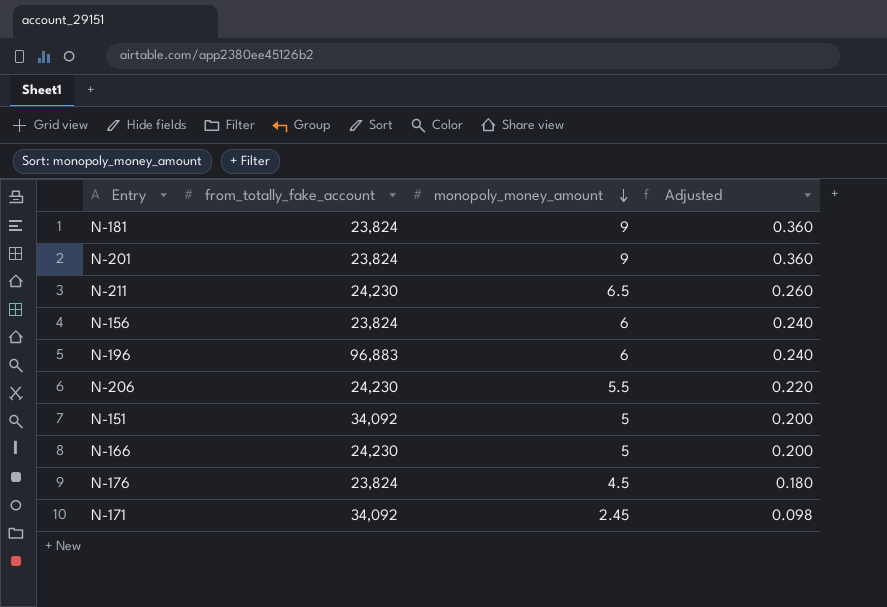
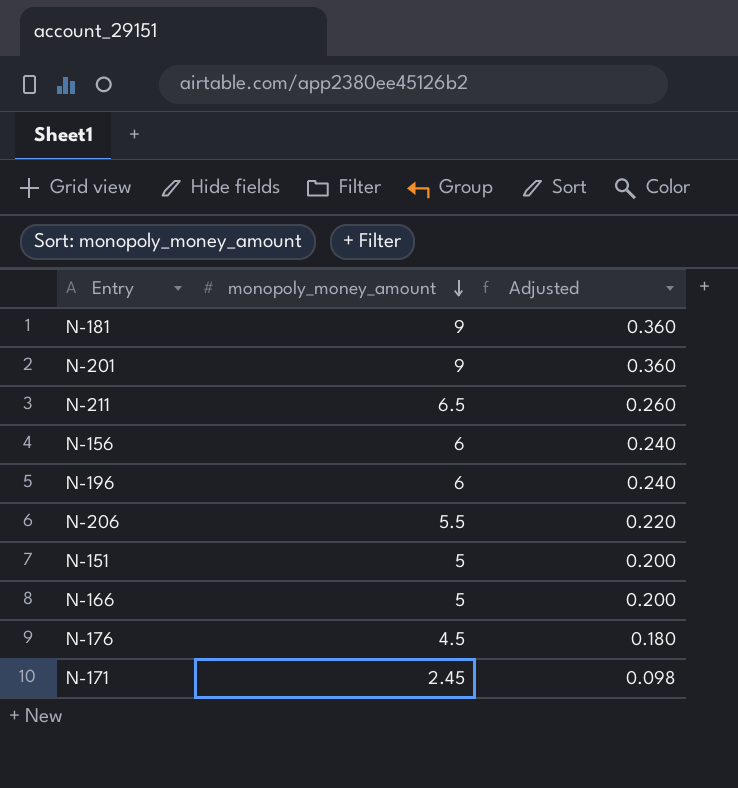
column from_totally_fake_account | position: 2 -> none

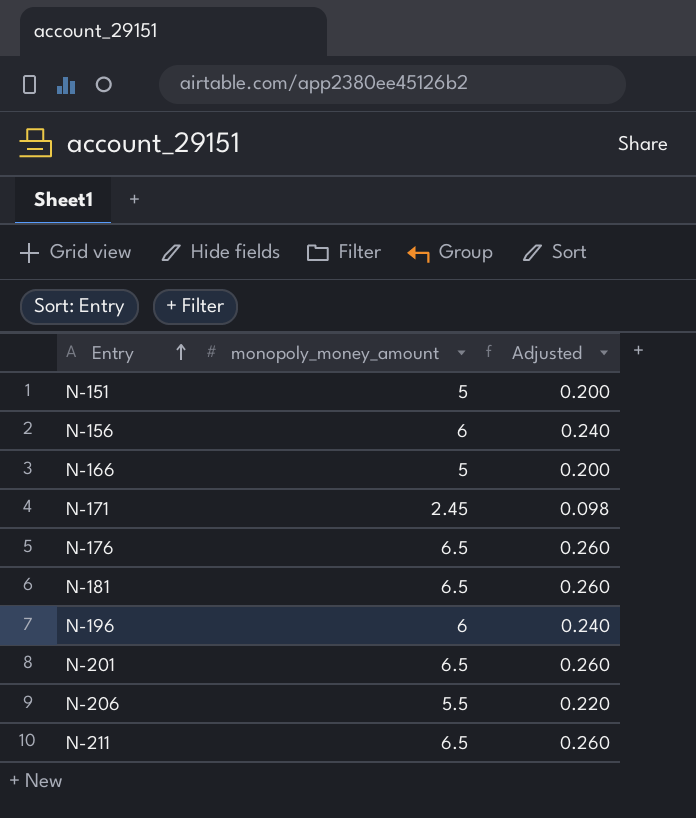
row order: monopoly_money_amount descending -> Entry ascending
N-176 | monopoly_money_amount: 4.5 -> 6.5
N-176 | Adjusted: 0.180 -> 0.260
N-181 | monopoly_money_amount: 9 -> 6.5
N-181 | Adjusted: 0.360 -> 0.260
N-201 | monopoly_money_amount: 9 -> 6.5
N-201 | Adjusted: 0.360 -> 0.260

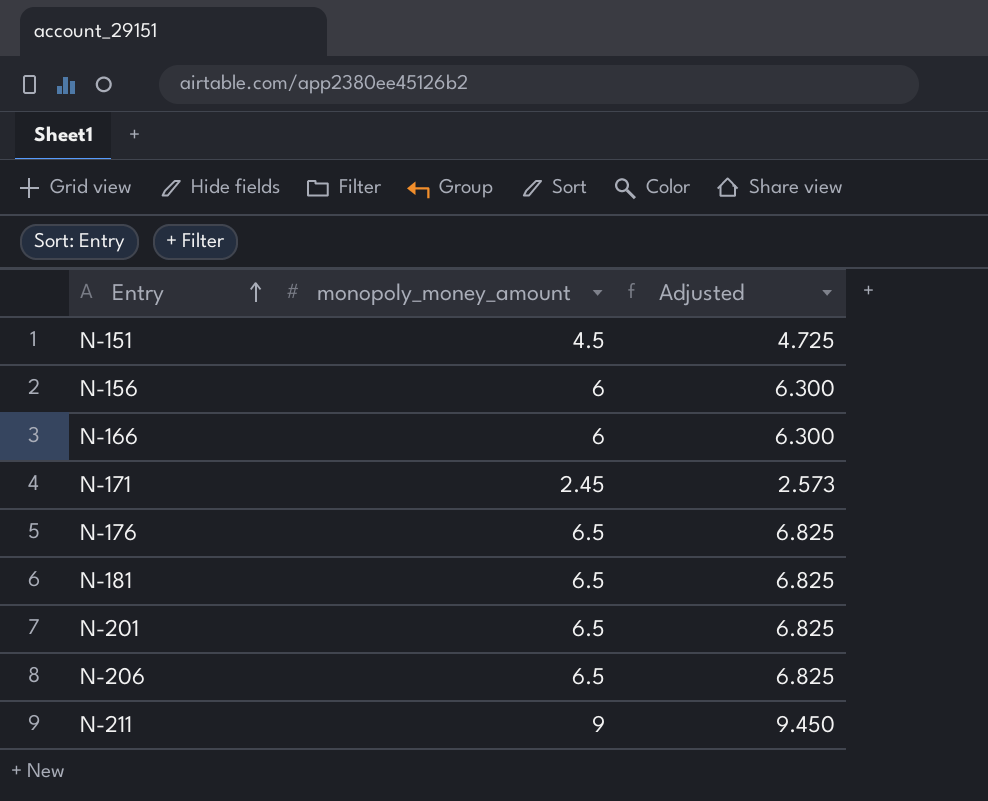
column Adjusted | formula: [monopoly_money_amount] * 0.04 -> [monopoly_money_amount] * 1.05
row N-196: 6 | 0.240 -> none
N-151 | monopoly_money_amount: 5 -> 4.5
N-166 | monopoly_money_amount: 5 -> 6
N-206 | monopoly_money_amount: 5.5 -> 6.5
N-211 | monopoly_money_amount: 6.5 -> 9

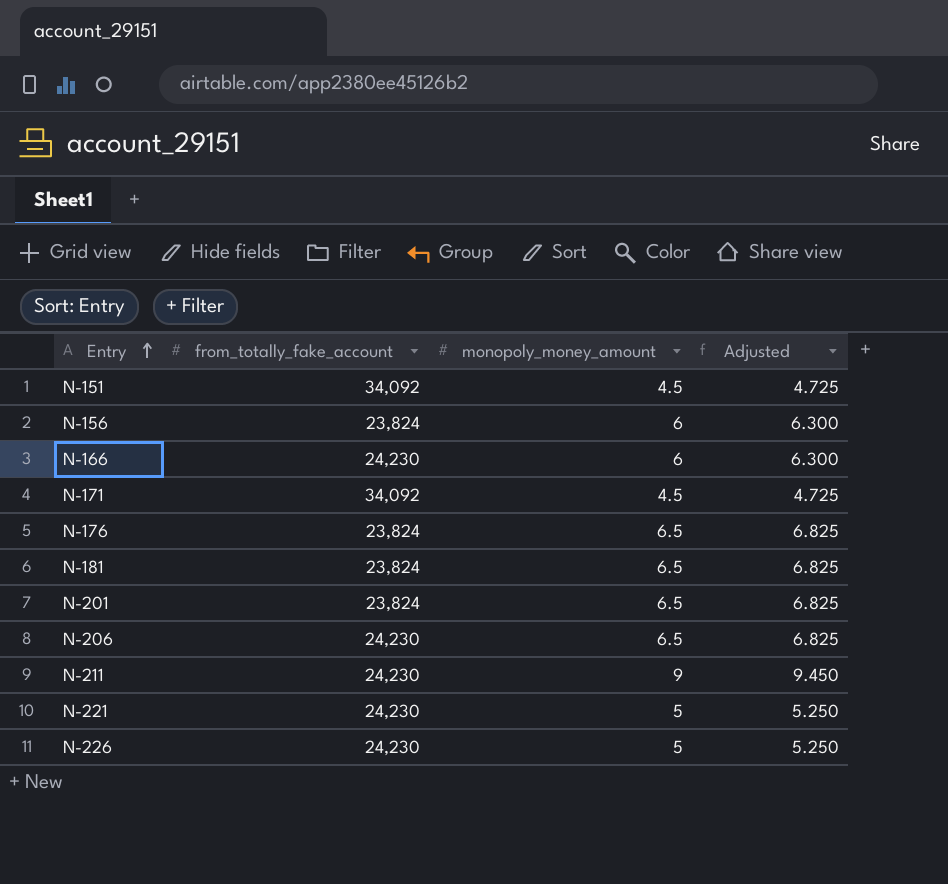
column from_totally_fake_account | position: none -> 2
N-171 | monopoly_money_amount: 2.45 -> 4.5
N-171 | Adjusted: 2.573 -> 4.725
row N-221: none -> 24,230 | 5 | 5.250
row N-226: none -> 24,230 | 5 | 5.250

